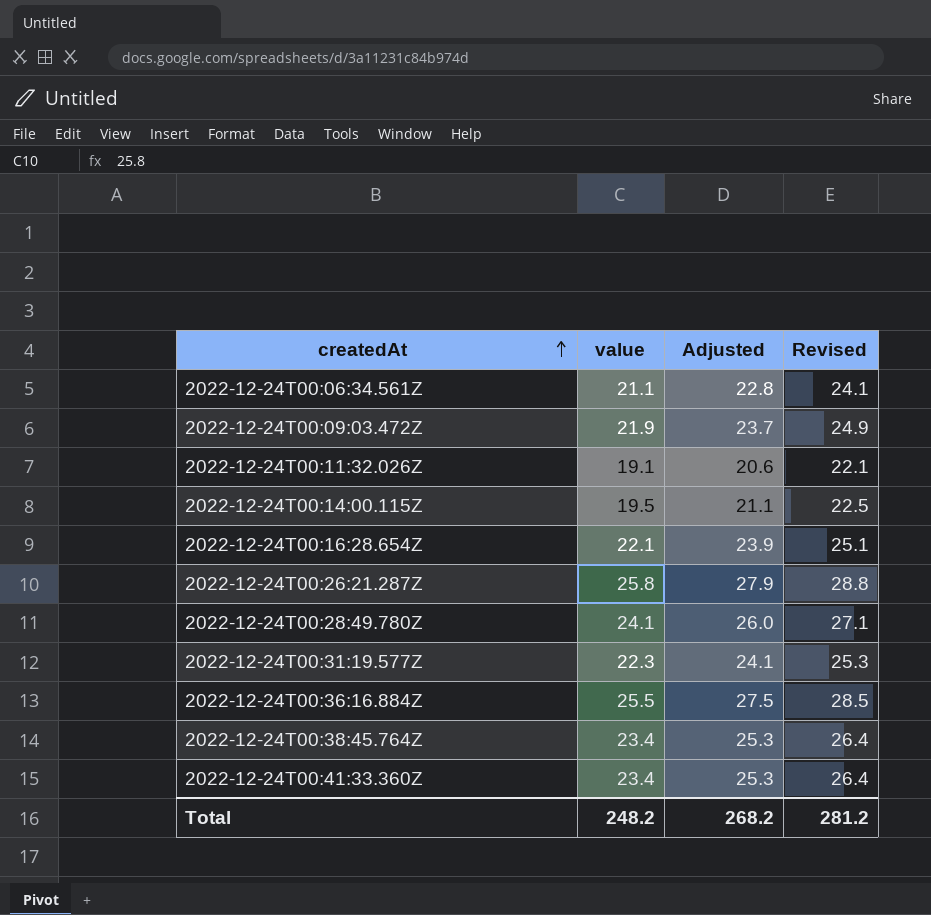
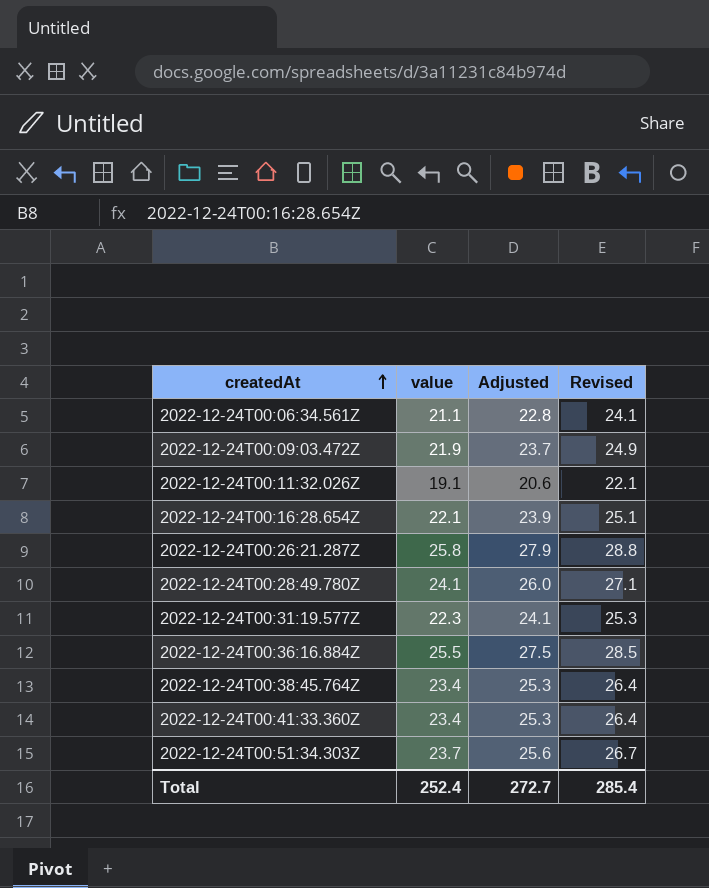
row 2022-12-24T00:14:00.115Z: 19.5 | 21.1 | 22.5 -> none
row 2022-12-24T00:51:34.303Z: none -> 23.7 | 25.6 | 26.7
Total | value: 248.2 -> 252.4
Total | Adjusted: 268.2 -> 272.7
Total | Revised: 281.2 -> 285.4

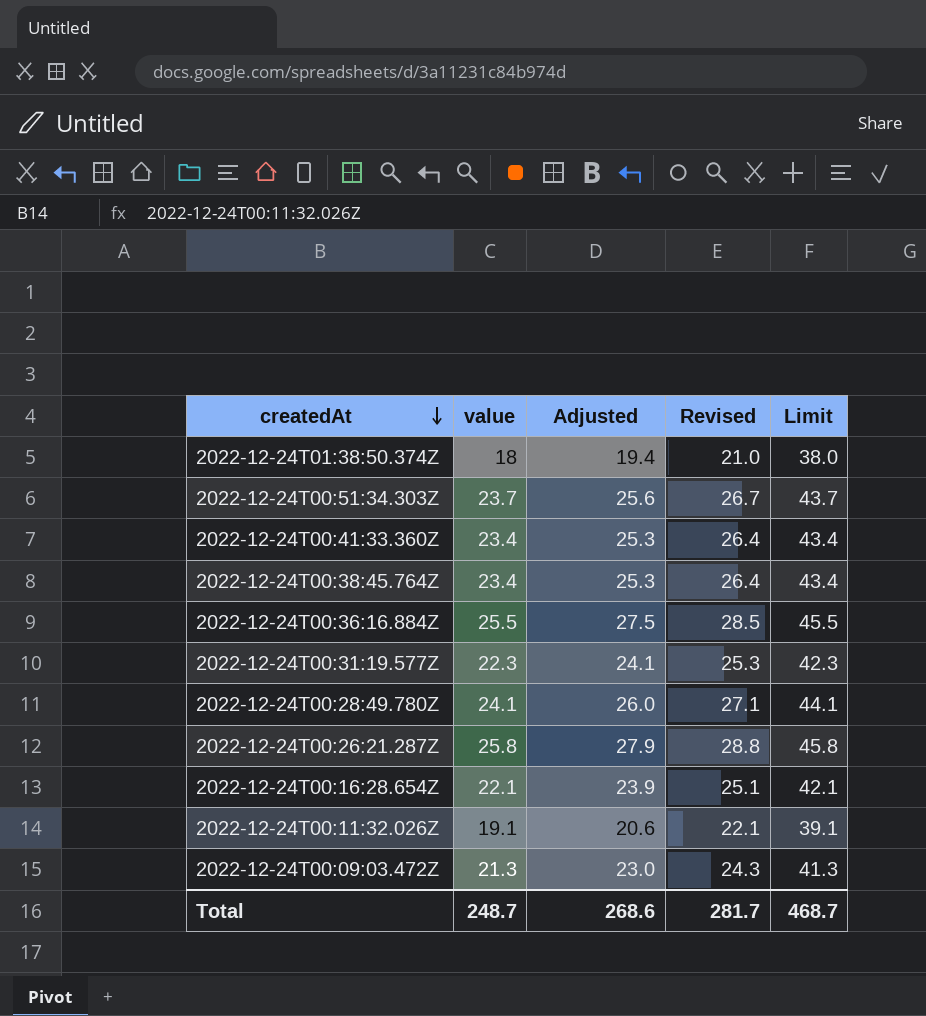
row order: createdAt ascending -> createdAt descending
column Limit | formula: none -> [value] + 20
row 2022-12-24T00:06:34.561Z: 21.1 | 22.8 | 24.1 -> none
row 2022-12-24T01:38:50.374Z: none -> 18 | 19.4 | 21.0 | 38.0
2022-12-24T00:09:03.472Z | value: 21.9 -> 21.3
2022-12-24T00:09:03.472Z | Adjusted: 23.7 -> 23.0
2022-12-24T00:09:03.472Z | Revised: 24.9 -> 24.3
Total | value: 252.4 -> 248.7
Total | Adjusted: 272.7 -> 268.6
Total | Revised: 285.4 -> 281.7

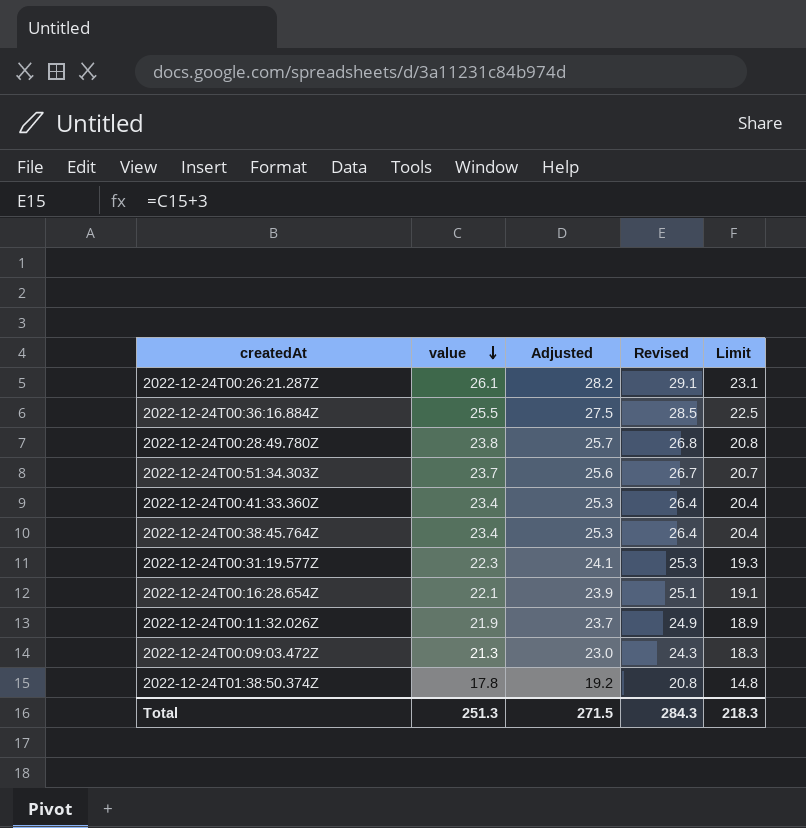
row order: createdAt descending -> value descending
column Limit | formula: [value] + 20 -> [value] - 3
2022-12-24T00:26:21.287Z | value: 25.8 -> 26.1
2022-12-24T00:26:21.287Z | Adjusted: 27.9 -> 28.2
2022-12-24T00:26:21.287Z | Revised: 28.8 -> 29.1
2022-12-24T00:28:49.780Z | value: 24.1 -> 23.8
2022-12-24T00:28:49.780Z | Adjusted: 26.0 -> 25.7
2022-12-24T00:28:49.780Z | Revised: 27.1 -> 26.8
2022-12-24T00:11:32.026Z | value: 19.1 -> 21.9
2022-12-24T00:11:32.026Z | Adjusted: 20.6 -> 23.7
2022-12-24T00:11:32.026Z | Revised: 22.1 -> 24.9
2022-12-24T01:38:50.374Z | value: 18 -> 17.8
2022-12-24T01:38:50.374Z | Adjusted: 19.4 -> 19.2
2022-12-24T01:38:50.374Z | Revised: 21.0 -> 20.8
Total | value: 248.7 -> 251.3
Total | Adjusted: 268.6 -> 271.5
Total | Revised: 281.7 -> 284.3
Total | Limit: 468.7 -> 218.3

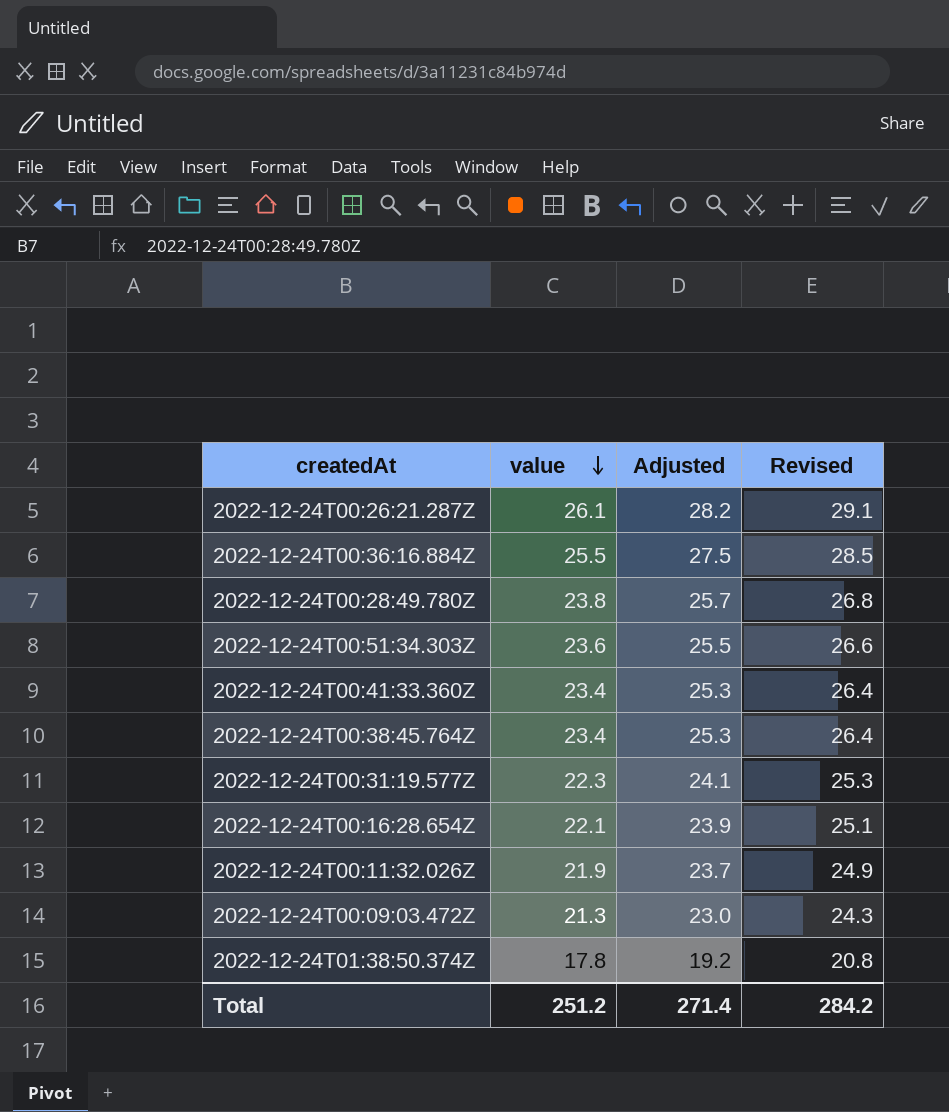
column Limit | formula: [value] - 3 -> none
2022-12-24T00:51:34.303Z | value: 23.7 -> 23.6
2022-12-24T00:51:34.303Z | Adjusted: 25.6 -> 25.5
2022-12-24T00:51:34.303Z | Revised: 26.7 -> 26.6
Total | value: 251.3 -> 251.2
Total | Adjusted: 271.5 -> 271.4
Total | Revised: 284.3 -> 284.2

